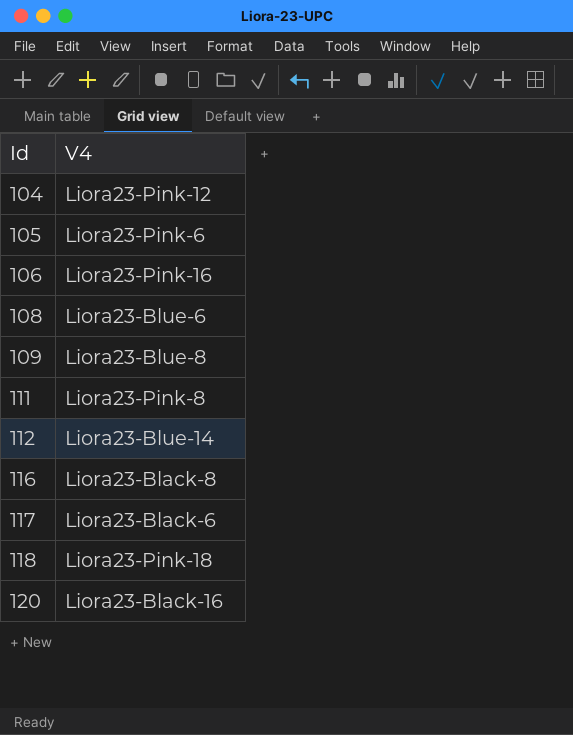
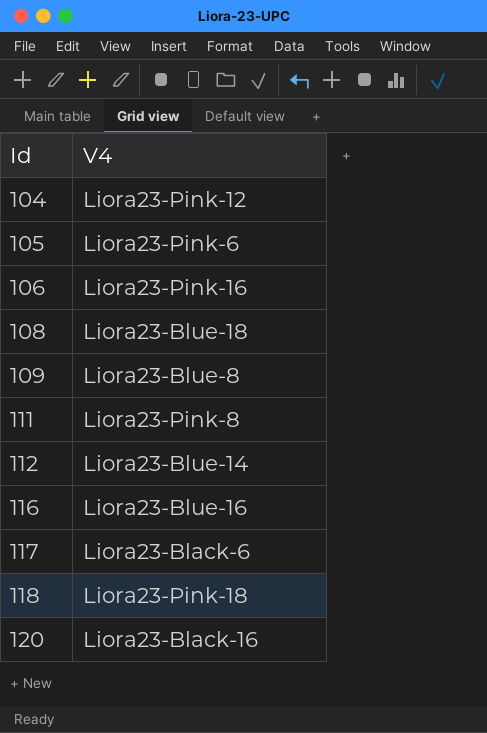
108 | V4: Liora23-Blue-6 -> Liora23-Blue-18
116 | V4: Liora23-Black-8 -> Liora23-Blue-16

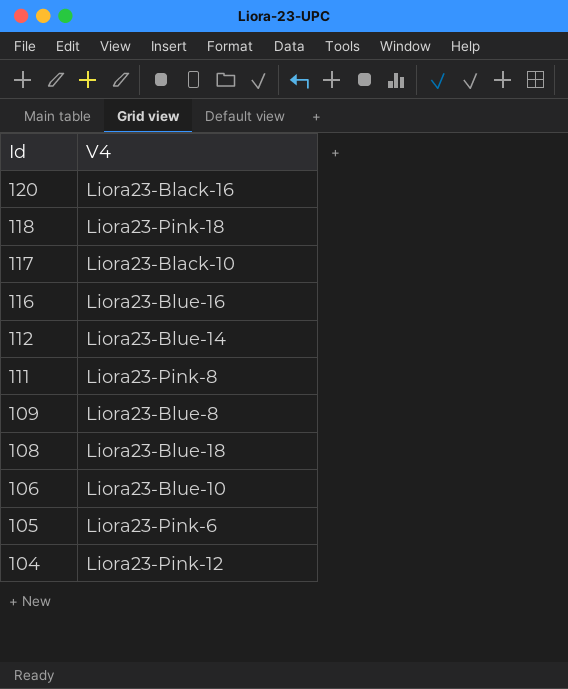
row order: Id ascending -> Id descending
117 | V4: Liora23-Black-6 -> Liora23-Black-10
106 | V4: Liora23-Pink-16 -> Liora23-Blue-10

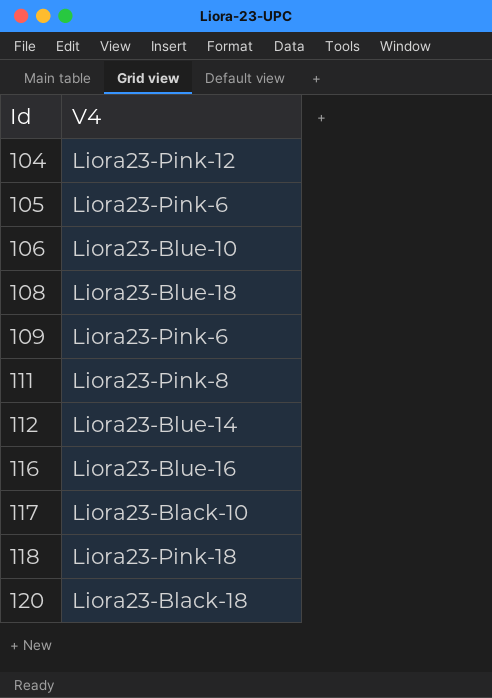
row order: Id descending -> Id ascending
109 | V4: Liora23-Blue-8 -> Liora23-Pink-6
120 | V4: Liora23-Black-16 -> Liora23-Black-18

